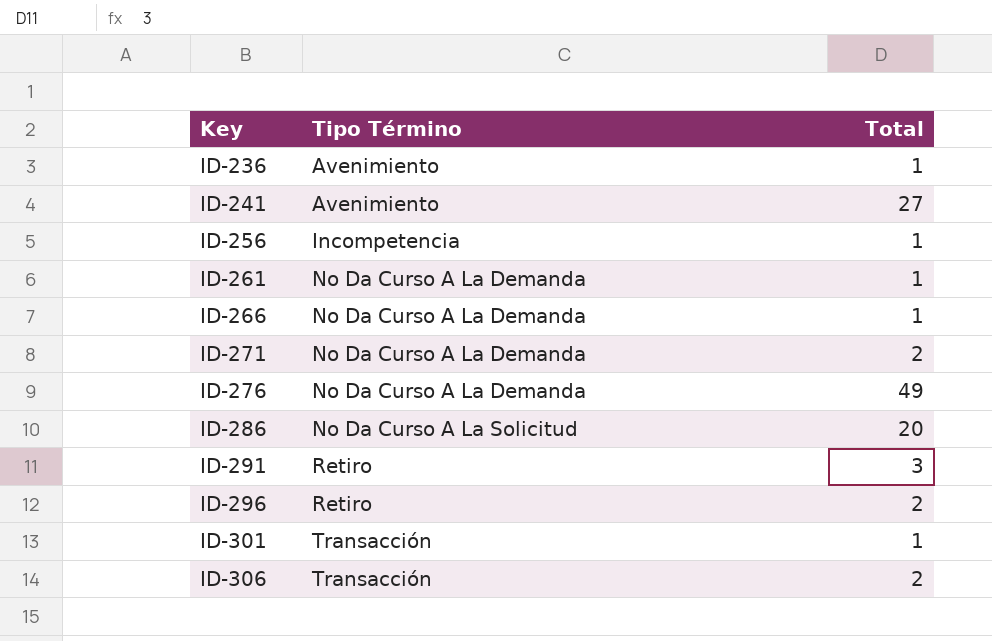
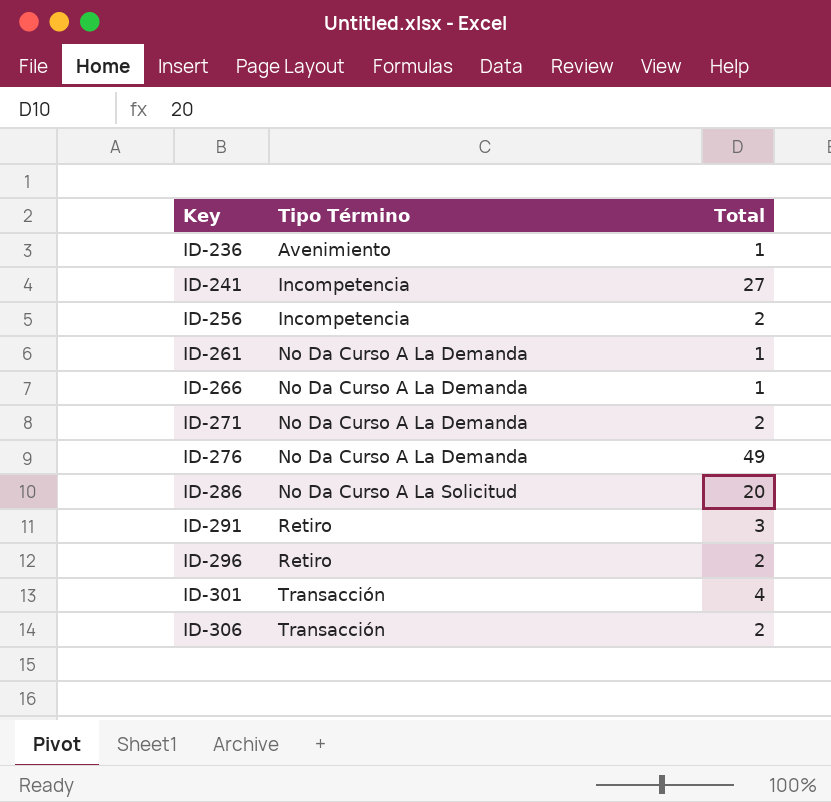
ID-241 | Tipo Término: Avenimiento -> Incompetencia
ID-256 | Total: 1 -> 2
ID-301 | Total: 1 -> 4

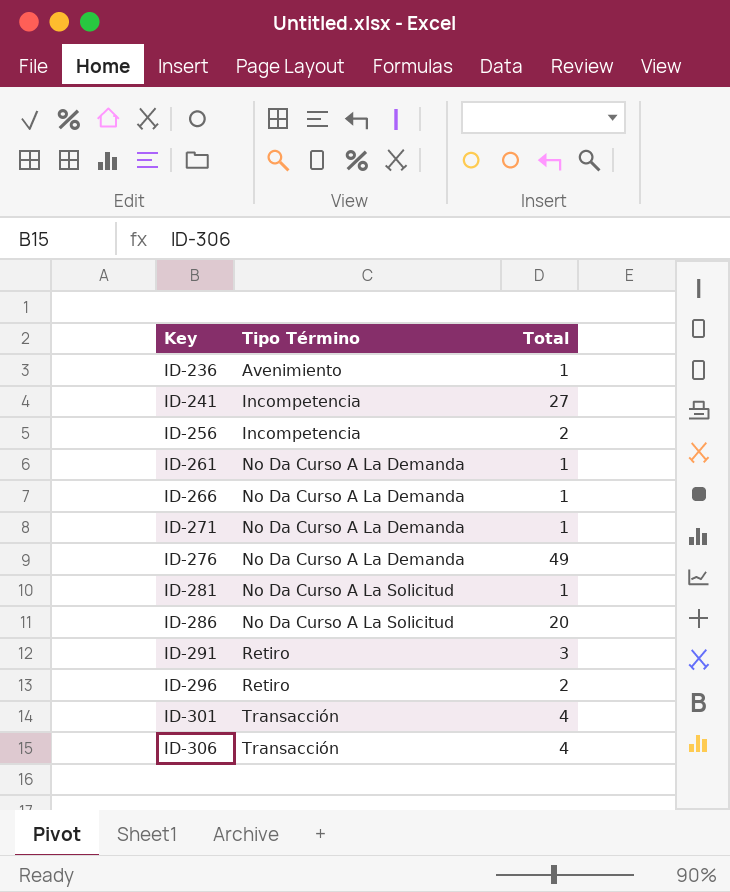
ID-271 | Total: 2 -> 1
row ID-281: none -> No Da Curso A La Solicitud | 1
ID-306 | Total: 2 -> 4

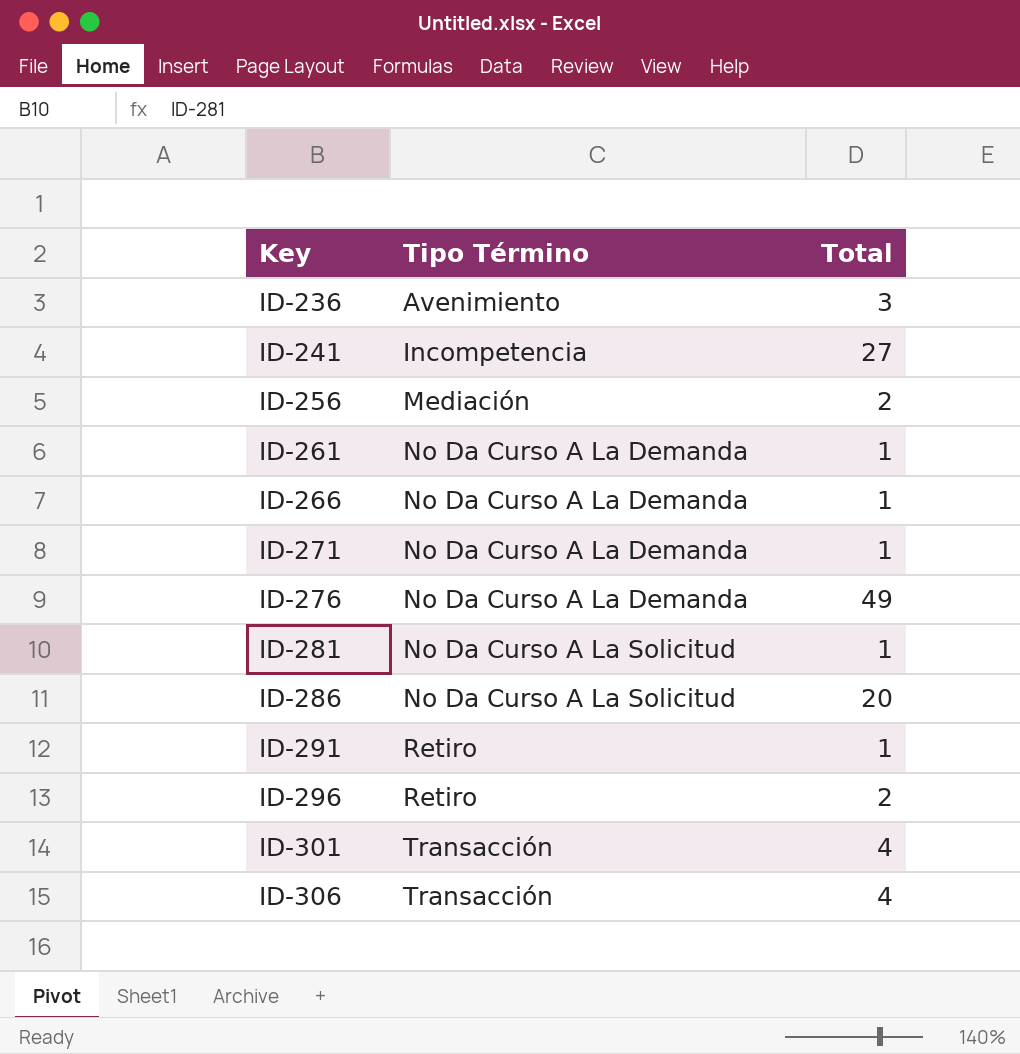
ID-236 | Total: 1 -> 3
ID-256 | Tipo Término: Incompetencia -> Mediación
ID-291 | Total: 3 -> 1

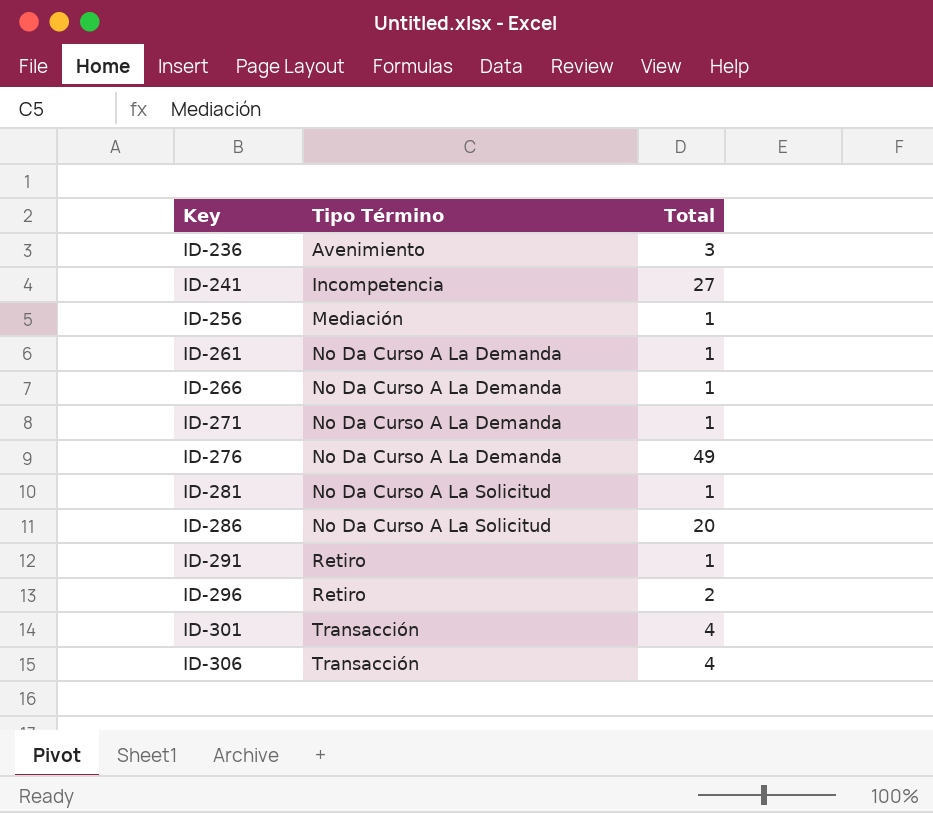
ID-256 | Total: 2 -> 1

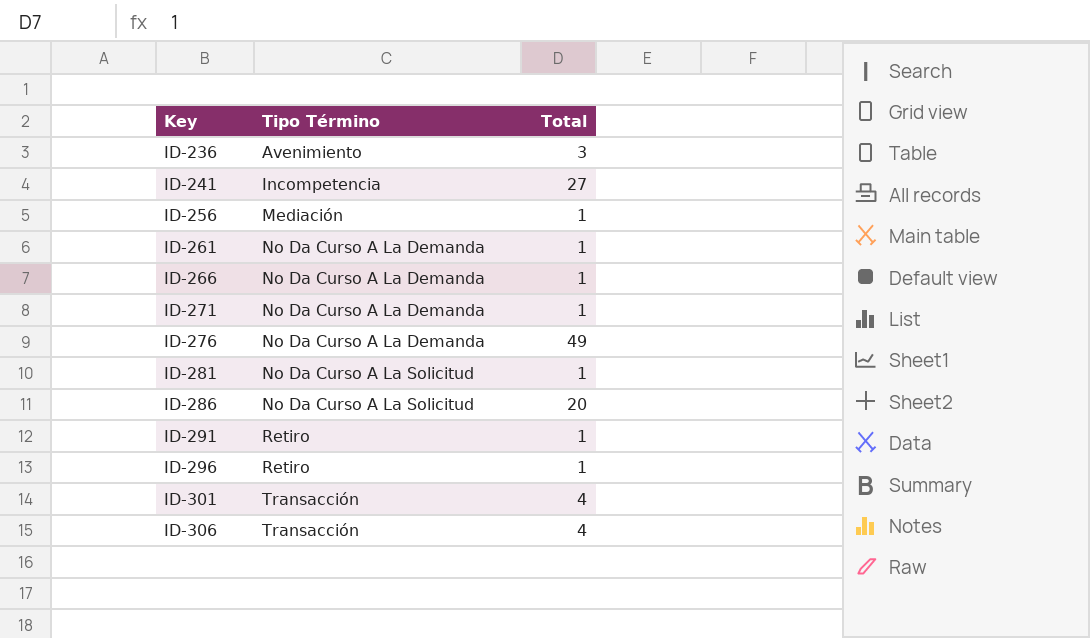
ID-296 | Total: 2 -> 1

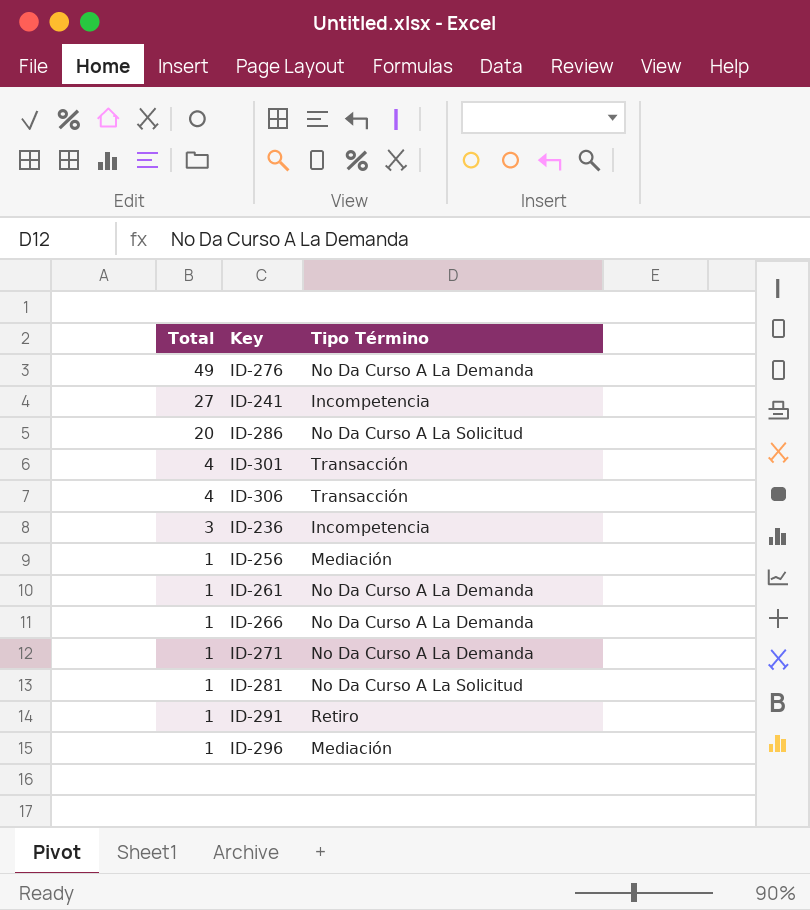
row order: Key ascending -> Total descending
column Total | position: 3 -> 1
ID-236 | Tipo Término: Avenimiento -> Incompetencia
ID-296 | Tipo Término: Retiro -> Mediación

